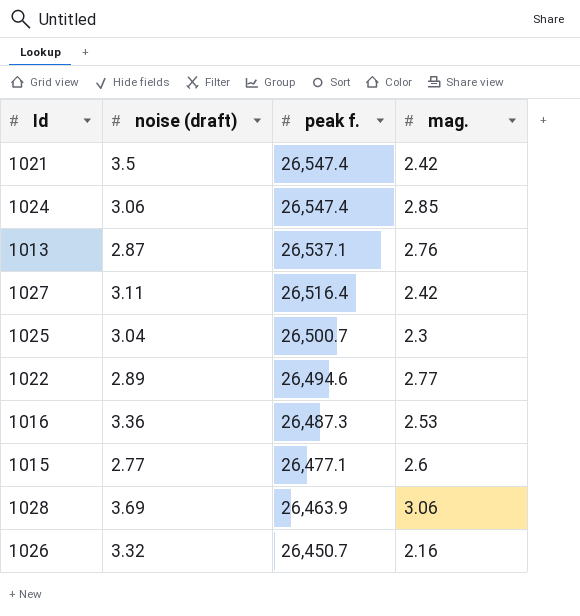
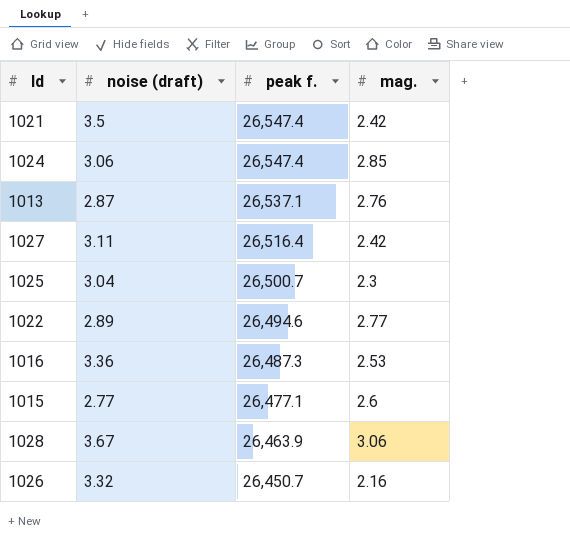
1028 | noise (draft): 3.69 -> 3.67

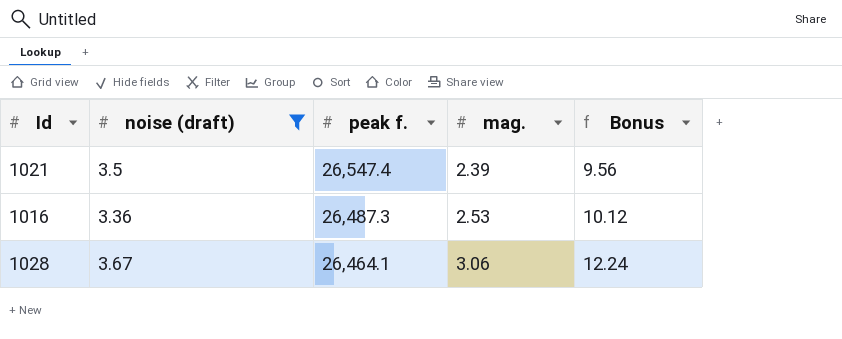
filter: none -> noise (draft) >= 3.36
column Bonus | formula: none -> [mag.] * 4
1021 | mag.: 2.42 -> 2.39
1028 | peak f.: 26,463.9 -> 26,464.1

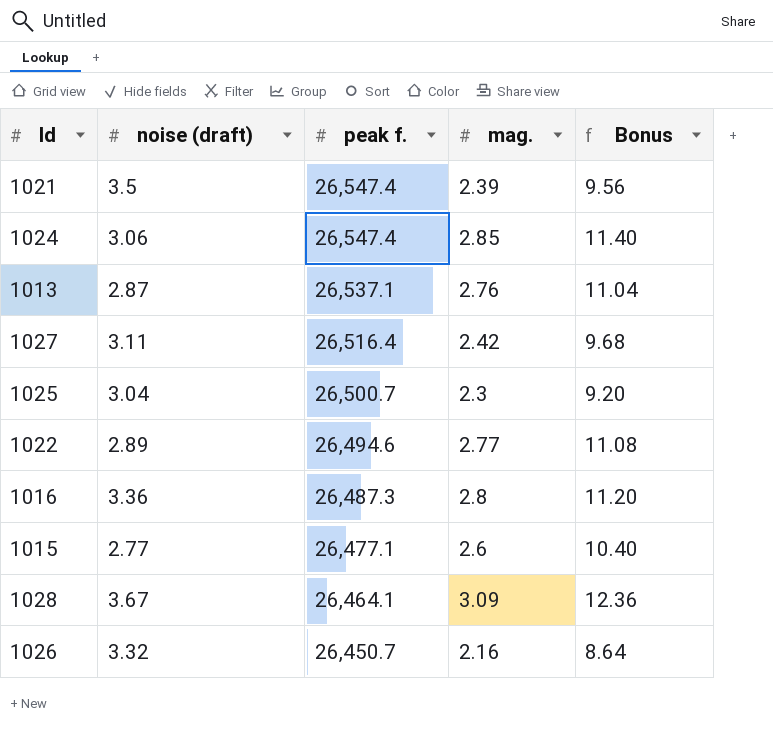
filter: noise (draft) >= 3.36 -> none
1016 | mag.: 2.53 -> 2.8
1016 | Bonus: 10.12 -> 11.20
1028 | mag.: 3.06 -> 3.09
1028 | Bonus: 12.24 -> 12.36

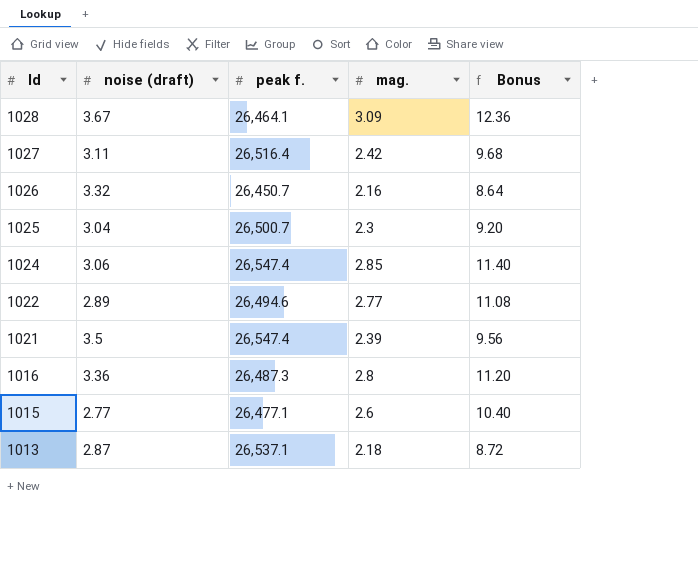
row order: peak f. descending -> Id descending
1013 | mag.: 2.76 -> 2.18
1013 | Bonus: 11.04 -> 8.72

